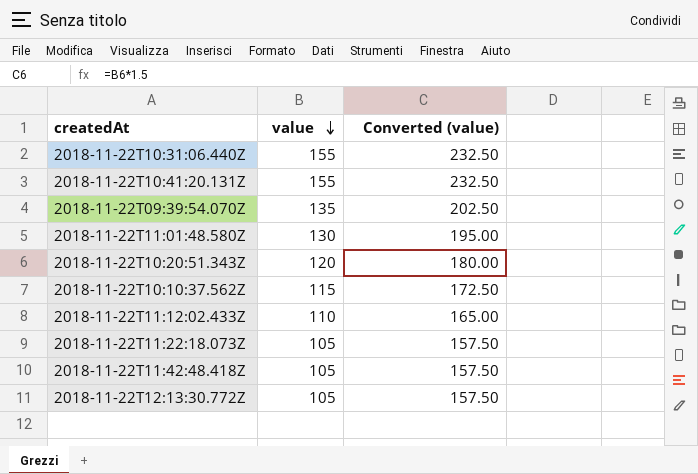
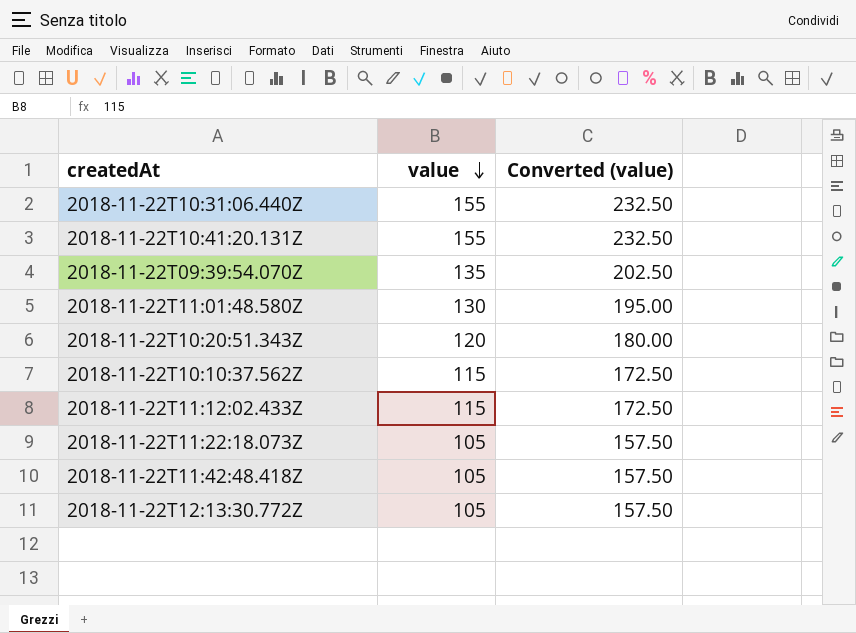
2018-11-22T11:12:02.433Z | value: 110 -> 115
2018-11-22T11:12:02.433Z | Converted (value): 165.00 -> 172.50

